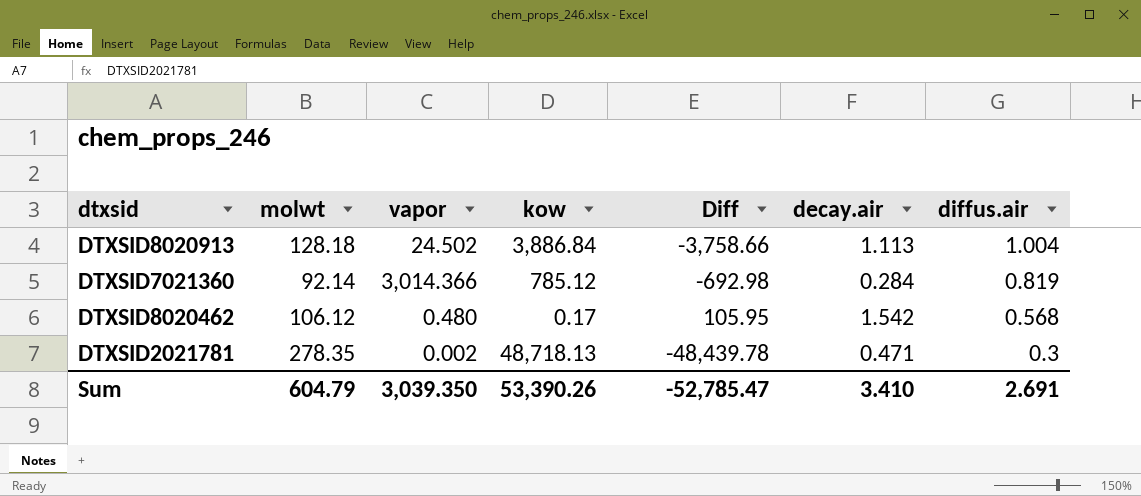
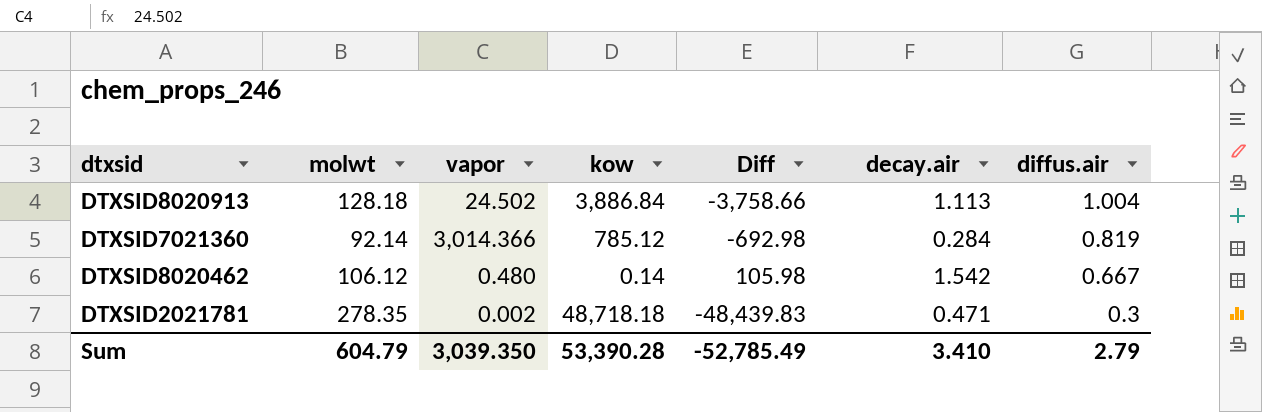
DTXSID8020462 | kow: 0.17 -> 0.14
DTXSID8020462 | Diff: 105.95 -> 105.98
DTXSID8020462 | diffus.air: 0.568 -> 0.667
DTXSID2021781 | kow: 48,718.13 -> 48,718.18
DTXSID2021781 | Diff: -48,439.78 -> -48,439.83
Sum | kow: 53,390.26 -> 53,390.28
Sum | Diff: -52,785.47 -> -52,785.49
Sum | diffus.air: 2.691 -> 2.79

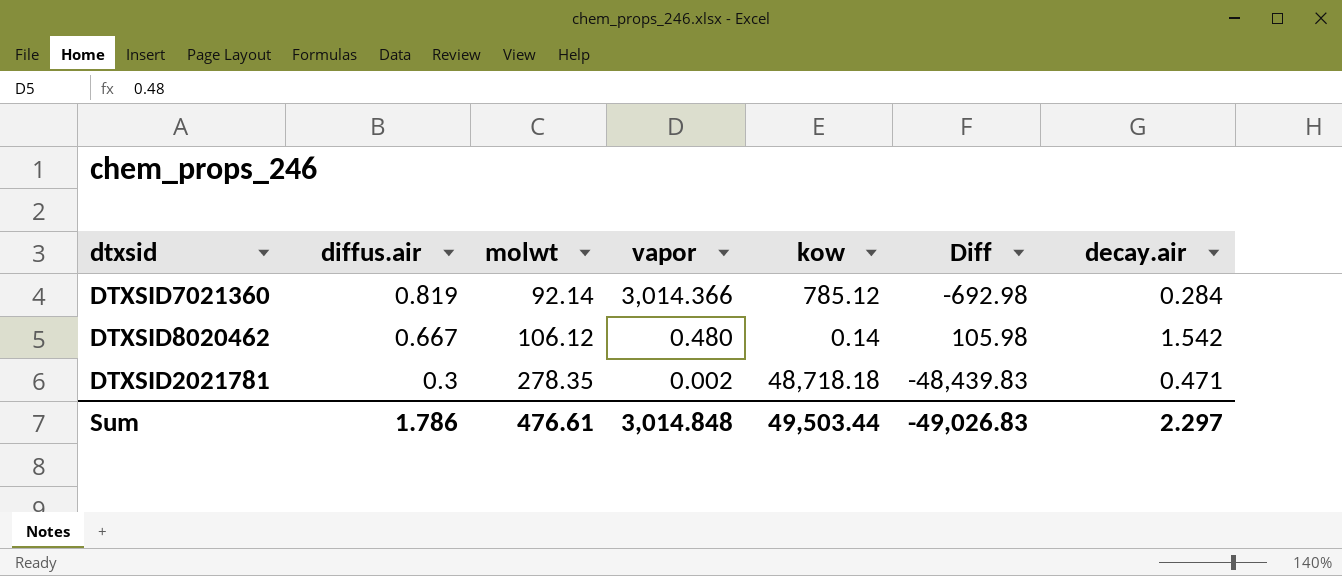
column diffus.air | position: 7 -> 2
row DTXSID8020913: 128.18 | 24.502 | 3,886.84 | -3,758.66 | 1.113 | 1.004 -> none
Sum | diffus.air: 2.79 -> 1.786
Sum | molwt: 604.79 -> 476.61
Sum | vapor: 3,039.350 -> 3,014.848
Sum | kow: 53,390.28 -> 49,503.44
Sum | Diff: -52,785.49 -> -49,026.83
Sum | decay.air: 3.410 -> 2.297

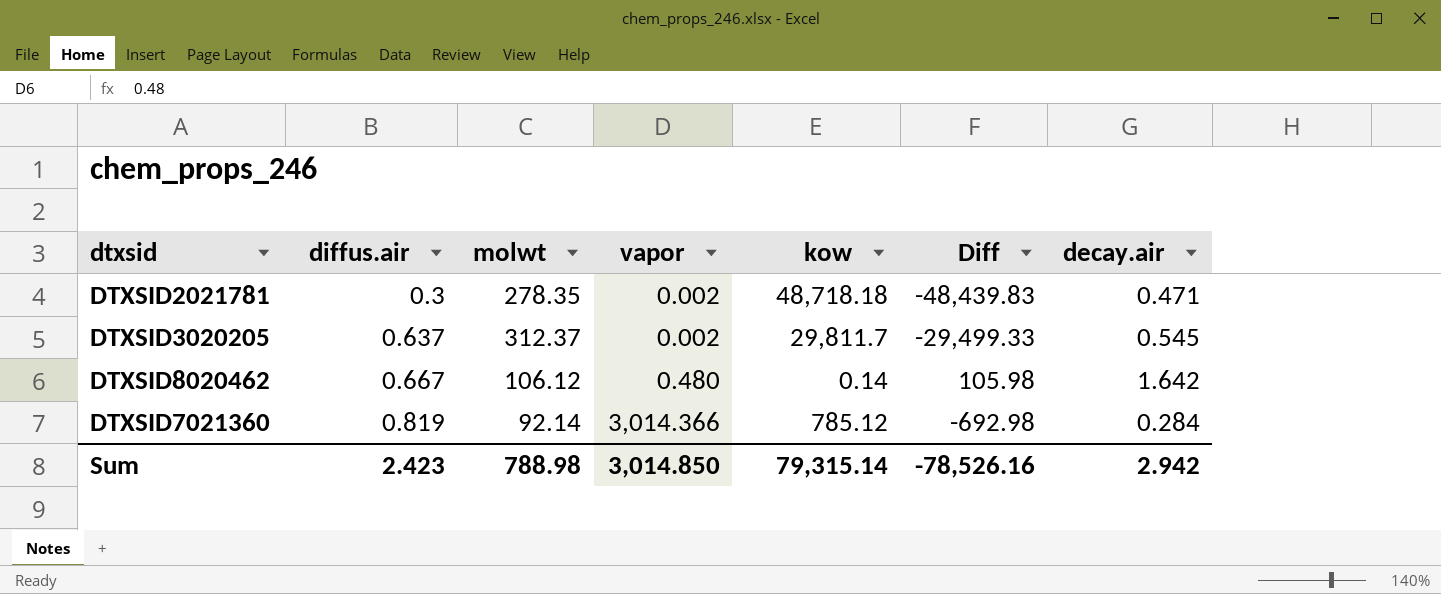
row order: diffus.air descending -> diffus.air ascending
row DTXSID3020205: none -> 0.637 | 312.37 | 0.002 | 29,811.7 | -29,499.33 | 0.545
DTXSID8020462 | decay.air: 1.542 -> 1.642
Sum | diffus.air: 1.786 -> 2.423
Sum | molwt: 476.61 -> 788.98
Sum | vapor: 3,014.848 -> 3,014.850
Sum | kow: 49,503.44 -> 79,315.14
Sum | Diff: -49,026.83 -> -78,526.16
Sum | decay.air: 2.297 -> 2.942

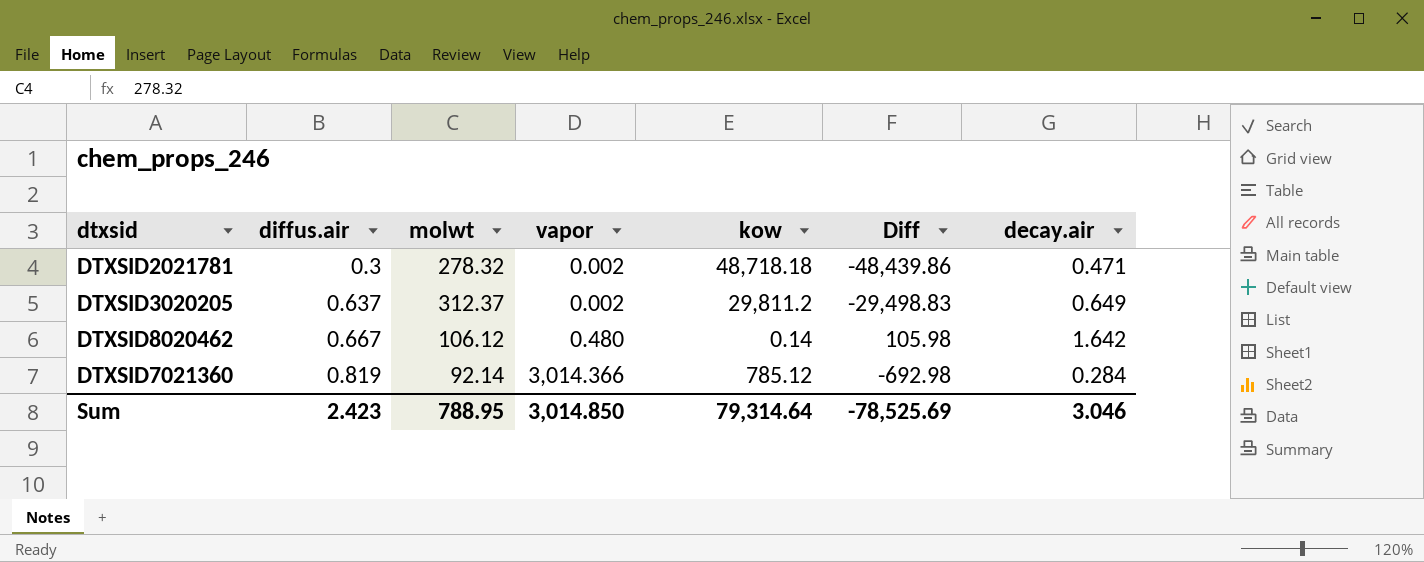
DTXSID2021781 | molwt: 278.35 -> 278.32
DTXSID2021781 | Diff: -48,439.83 -> -48,439.86
DTXSID3020205 | kow: 29,811.7 -> 29,811.2
DTXSID3020205 | Diff: -29,499.33 -> -29,498.83
DTXSID3020205 | decay.air: 0.545 -> 0.649
Sum | molwt: 788.98 -> 788.95
Sum | kow: 79,315.14 -> 79,314.64
Sum | Diff: -78,526.16 -> -78,525.69
Sum | decay.air: 2.942 -> 3.046

